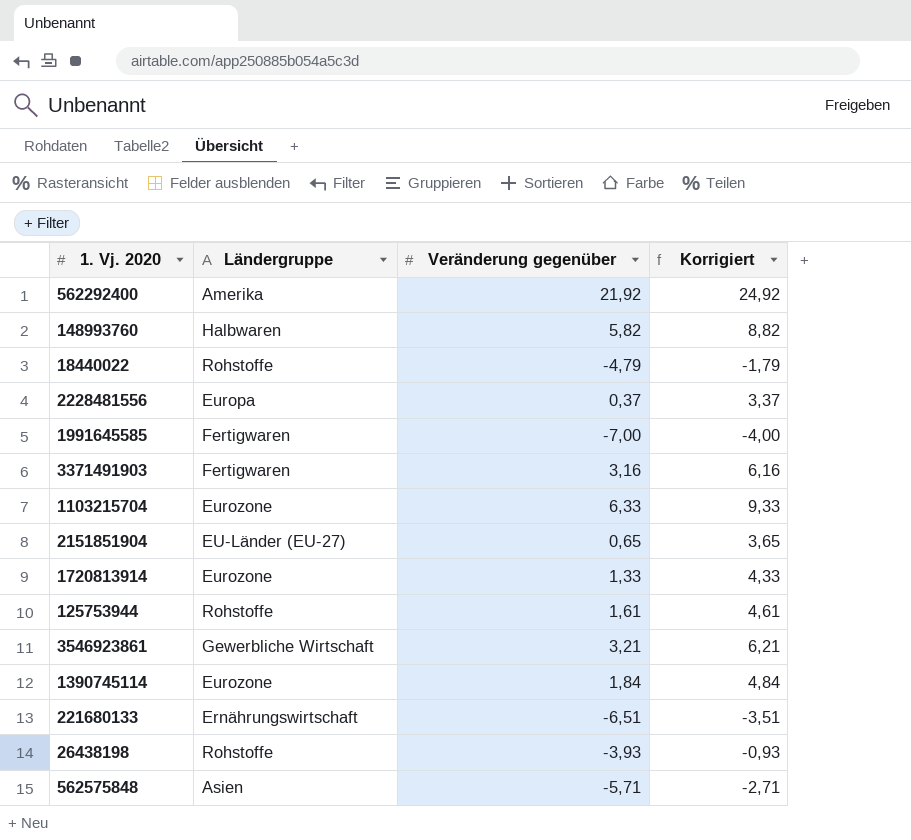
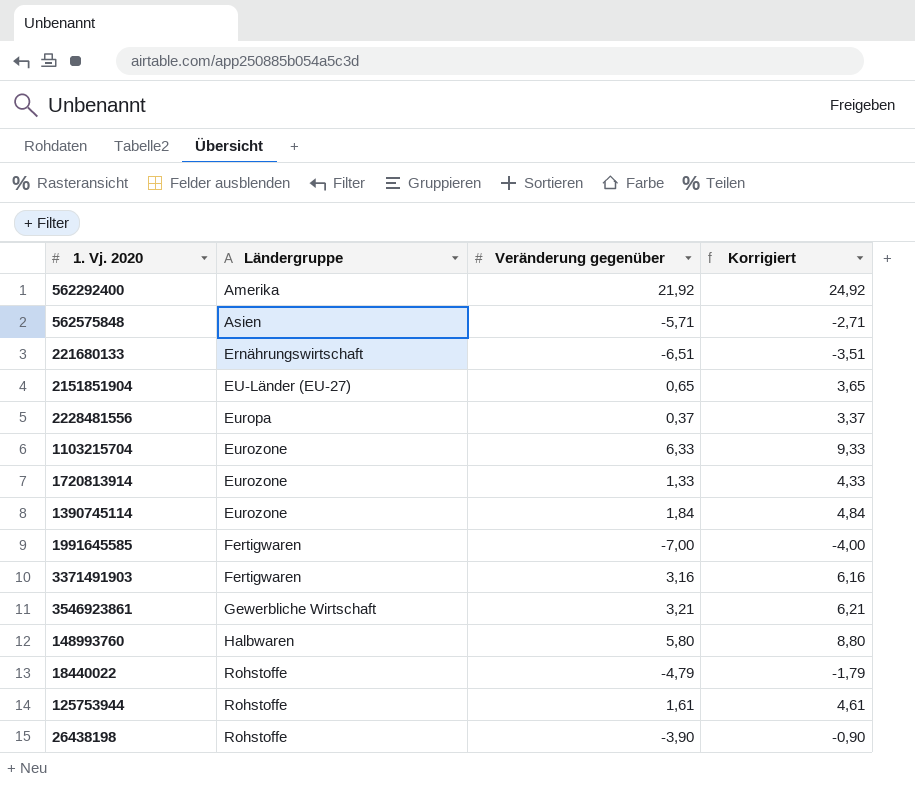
row order: none -> Ländergruppe ascending
148993760 | Veränderung gegenüber: 5,82 -> 5,80
148993760 | Korrigiert: 8,82 -> 8,80
26438198 | Veränderung gegenüber: -3,93 -> -3,90
26438198 | Korrigiert: -0,93 -> -0,90

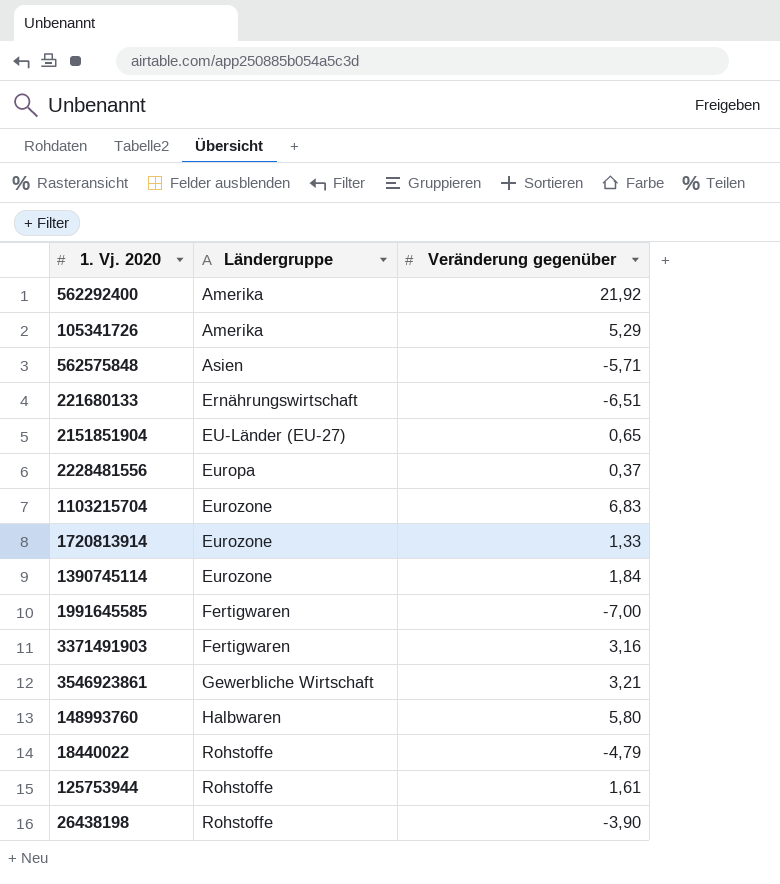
column Korrigiert | formula: [Veränderung gegenüber] + 3 -> none
row 105341726: none -> Amerika | 5,29
1103215704 | Veränderung gegenüber: 6,33 -> 6,83

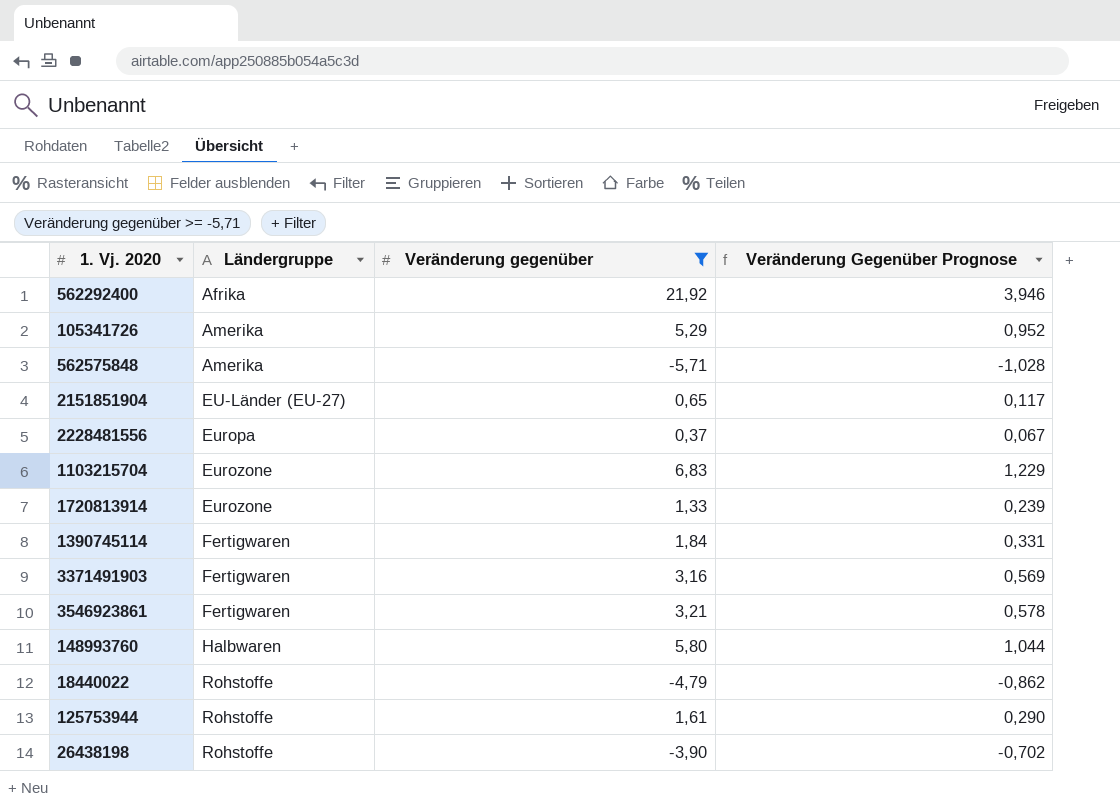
filter: none -> Veränderung gegenüber >= -5,71
column Veränderung Gegenüber Prognose | formula: none -> [Veränderung gegenüber] * 0,18
562292400 | Ländergruppe: Amerika -> Afrika
562575848 | Ländergruppe: Asien -> Amerika
1390745114 | Ländergruppe: Eurozone -> Fertigwaren
3546923861 | Ländergruppe: Gewerbliche Wirtschaft -> Fertigwaren

